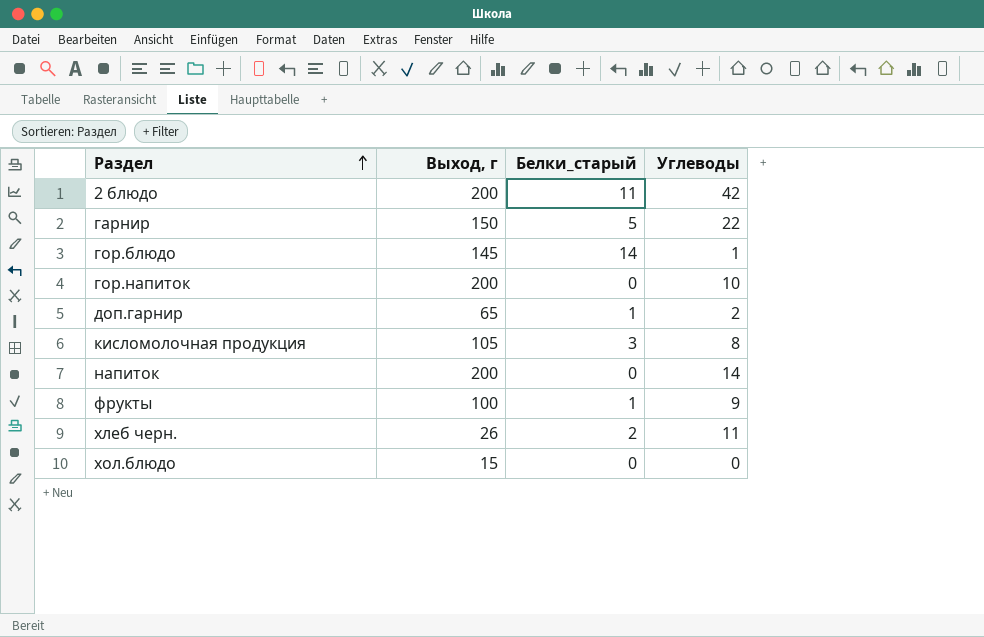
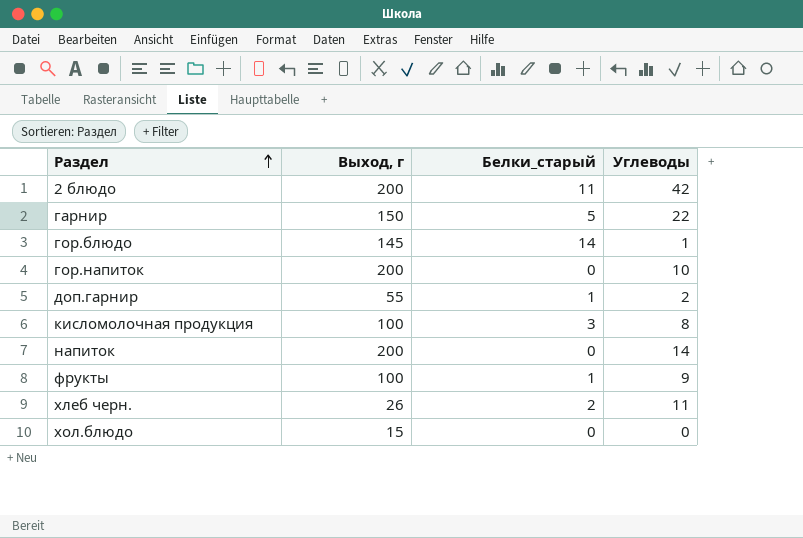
доп.гарнир | Выход, г: 65 -> 55
кисломолочная продукция | Выход, г: 105 -> 100

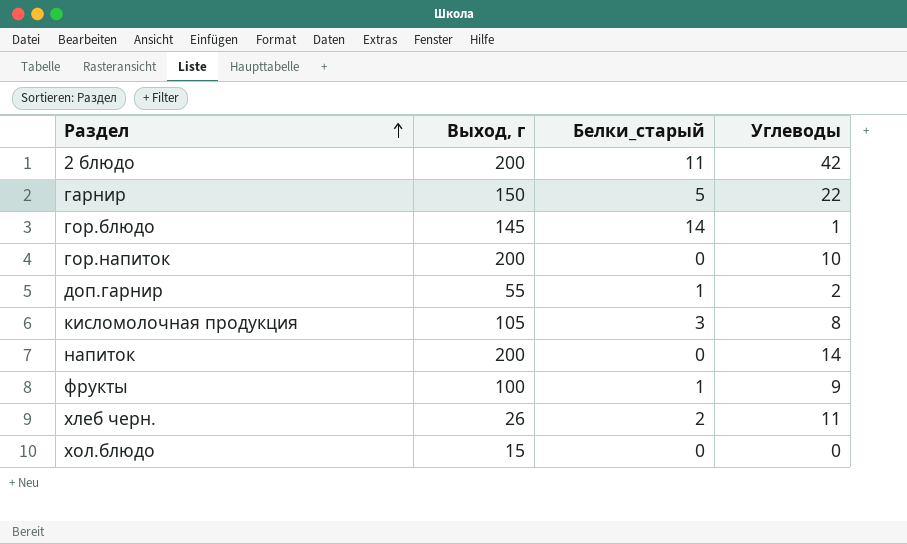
кисломолочная продукция | Выход, г: 100 -> 105

